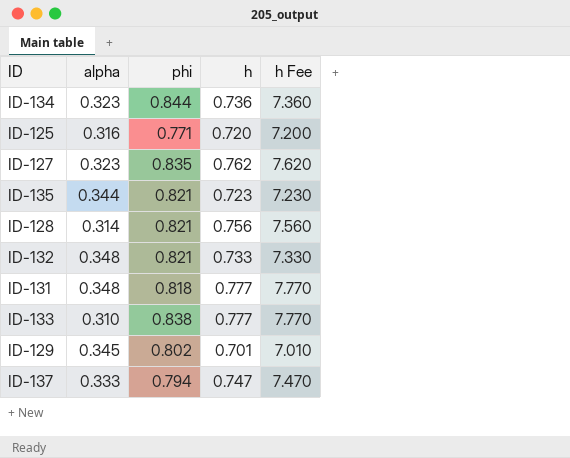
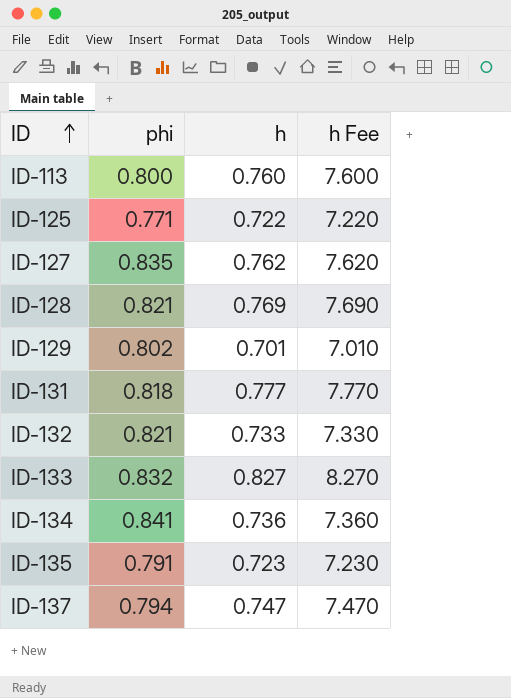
row order: none -> ID ascending
column alpha | position: 2 -> none
row ID-113: none -> 0.800 | 0.760 | 7.600
ID-125 | h: 0.720 -> 0.722
ID-125 | h Fee: 7.200 -> 7.220
ID-128 | h: 0.756 -> 0.769
ID-128 | h Fee: 7.560 -> 7.690
ID-133 | phi: 0.838 -> 0.832
ID-133 | h: 0.777 -> 0.827
ID-133 | h Fee: 7.770 -> 8.270
ID-134 | phi: 0.844 -> 0.841
ID-135 | phi: 0.821 -> 0.791

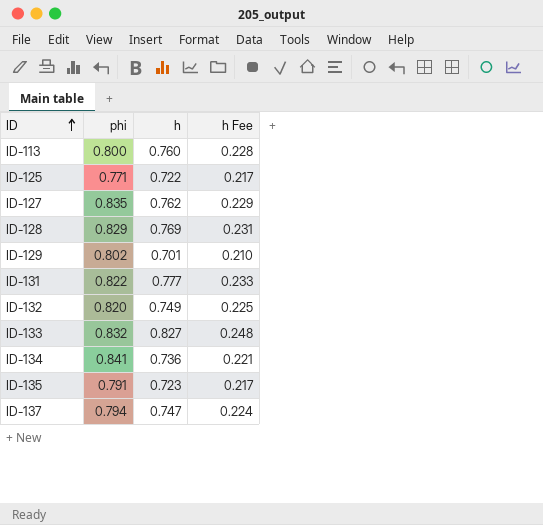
column h Fee | formula: [h] * 10 -> [h] * 0.3
ID-128 | phi: 0.821 -> 0.829
ID-131 | phi: 0.818 -> 0.822
ID-132 | phi: 0.821 -> 0.820
ID-132 | h: 0.733 -> 0.749

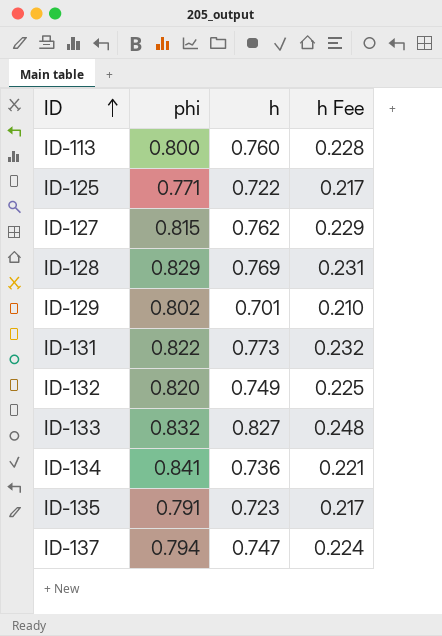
ID-127 | phi: 0.835 -> 0.815
ID-131 | h: 0.777 -> 0.773
ID-131 | h Fee: 0.233 -> 0.232

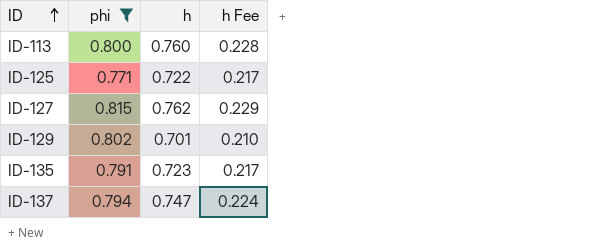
filter: none -> phi <= 0.815

